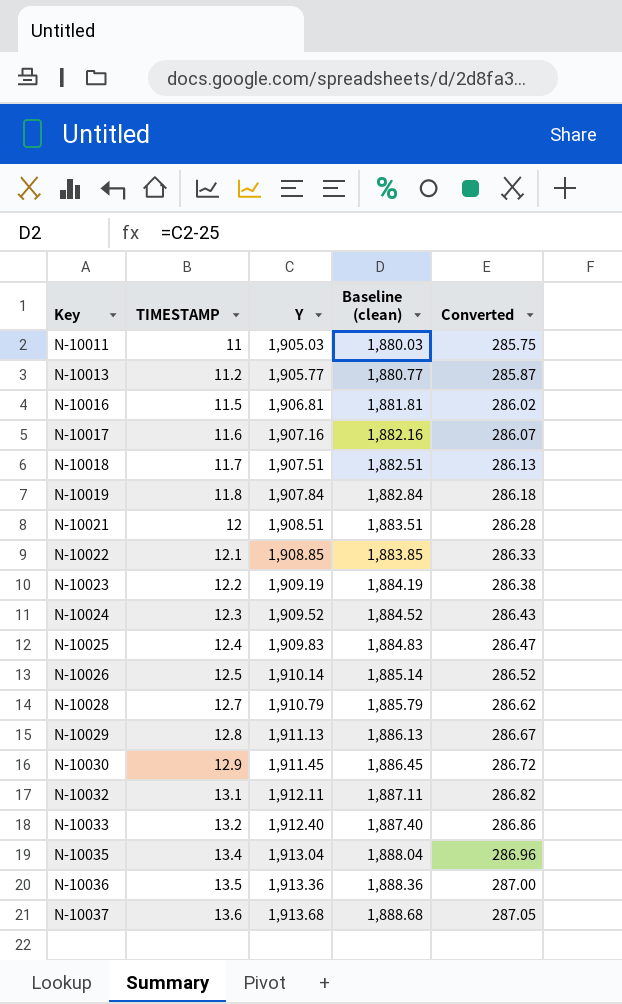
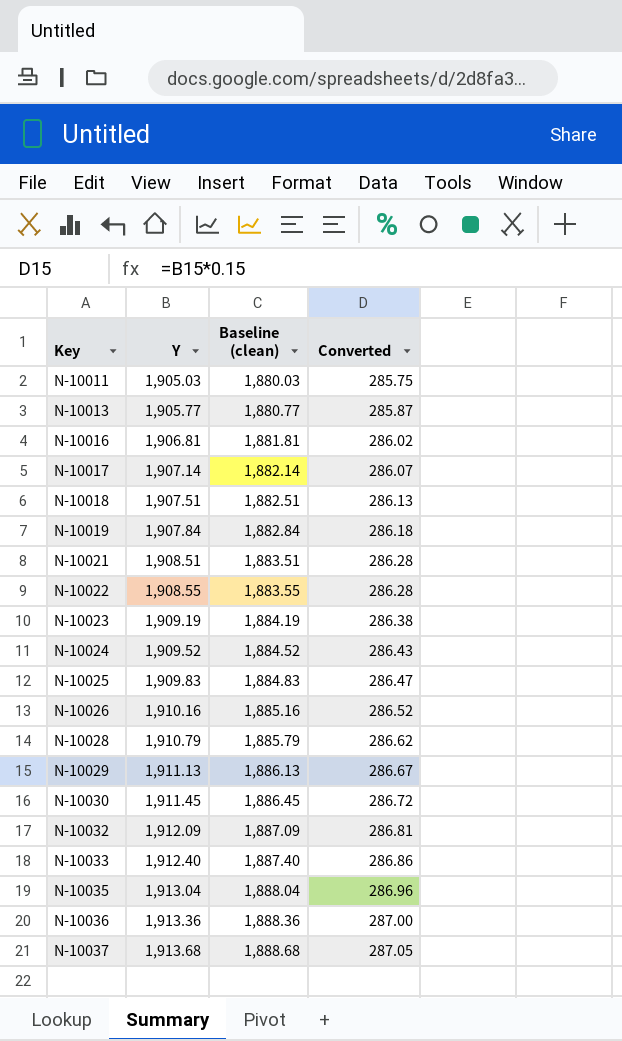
column TIMESTAMP | position: 2 -> none
N-10017 | Y: 1,907.16 -> 1,907.14
N-10017 | Baseline (clean): 1,882.16 -> 1,882.14
N-10022 | Y: 1,908.85 -> 1,908.55
N-10022 | Baseline (clean): 1,883.85 -> 1,883.55
N-10022 | Converted: 286.33 -> 286.28
N-10026 | Y: 1,910.14 -> 1,910.16
N-10026 | Baseline (clean): 1,885.14 -> 1,885.16
N-10032 | Y: 1,912.11 -> 1,912.09
N-10032 | Baseline (clean): 1,887.11 -> 1,887.09
N-10032 | Converted: 286.82 -> 286.81

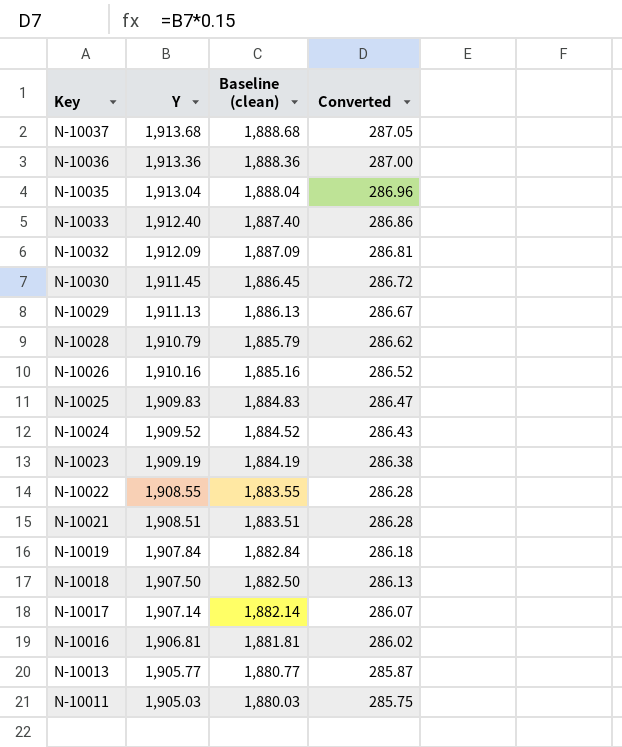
row order: Key ascending -> Key descending
N-10018 | Y: 1,907.51 -> 1,907.50
N-10018 | Baseline (clean): 1,882.51 -> 1,882.50

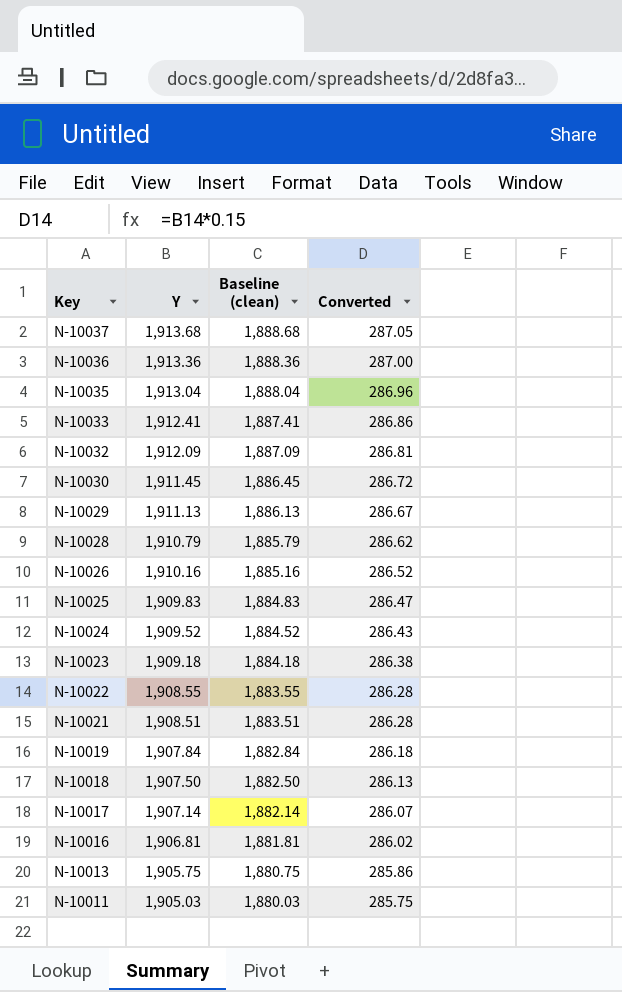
N-10033 | Y: 1,912.40 -> 1,912.41
N-10033 | Baseline (clean): 1,887.40 -> 1,887.41
N-10023 | Y: 1,909.19 -> 1,909.18
N-10023 | Baseline (clean): 1,884.19 -> 1,884.18
N-10013 | Y: 1,905.77 -> 1,905.75
N-10013 | Baseline (clean): 1,880.77 -> 1,880.75
N-10013 | Converted: 285.87 -> 285.86

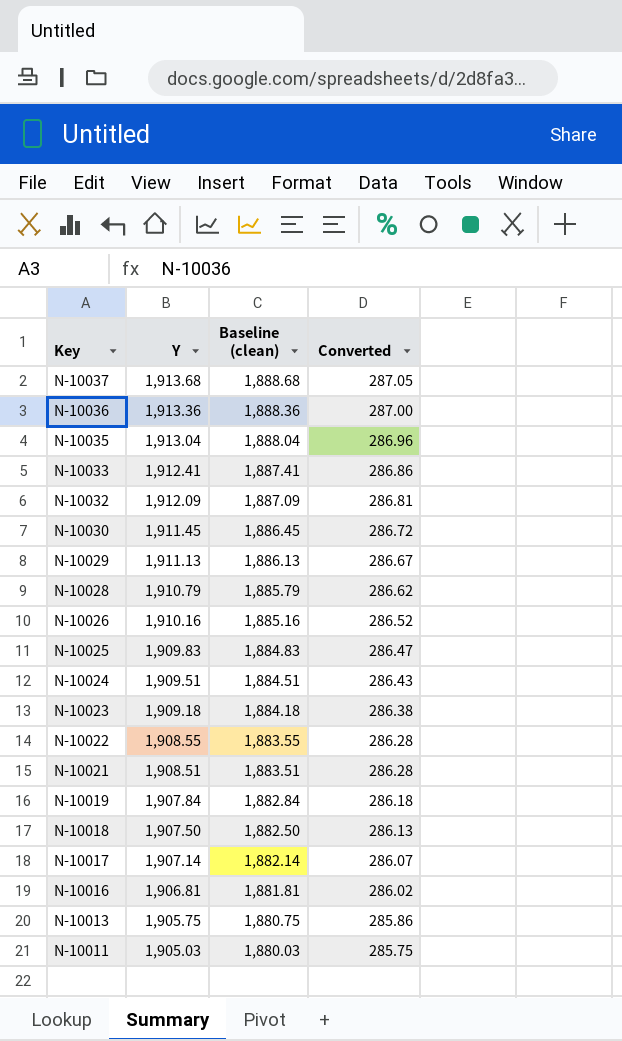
N-10024 | Y: 1,909.52 -> 1,909.51
N-10024 | Baseline (clean): 1,884.52 -> 1,884.51

